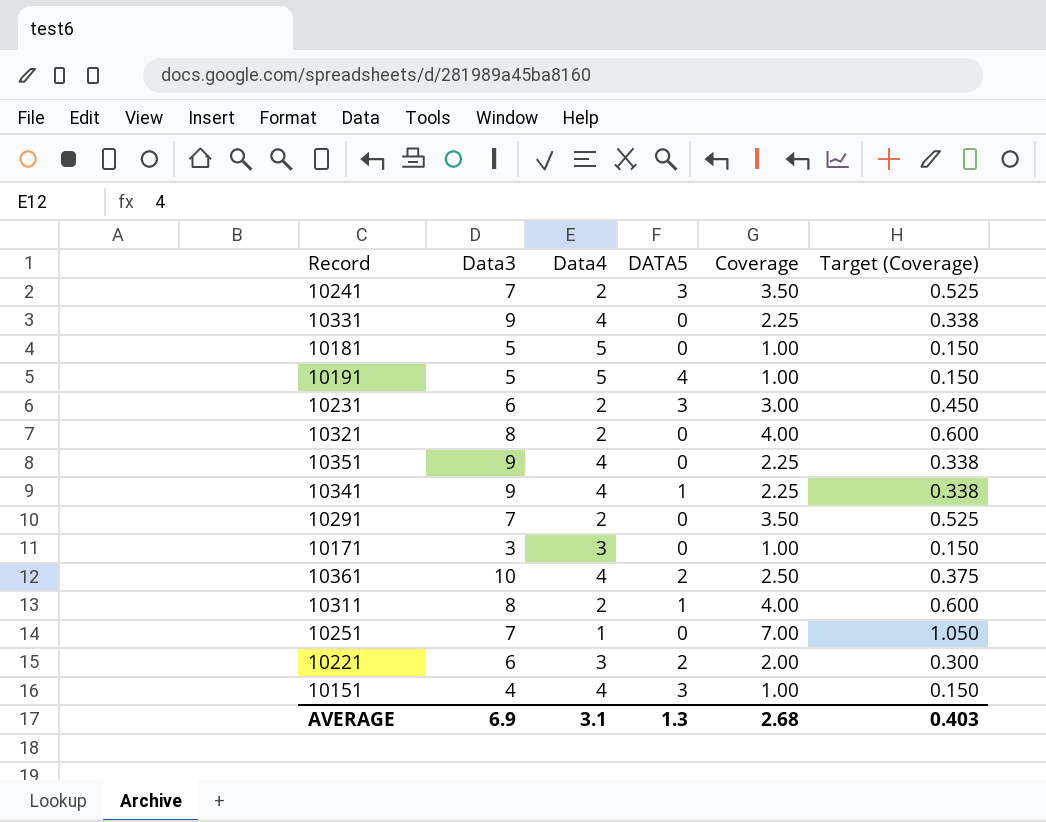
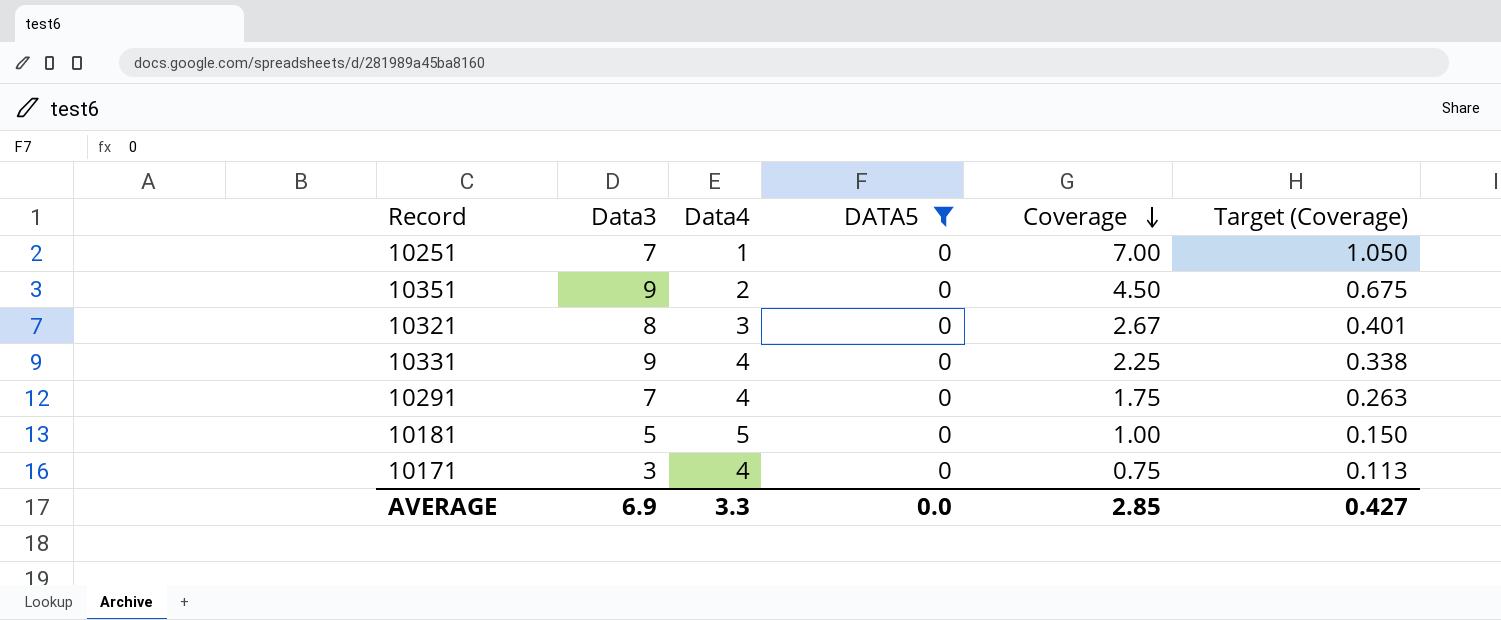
filter: none -> DATA5 = 0
row order: none -> Coverage descending
10351 | Data4: 4 -> 2
10351 | Coverage: 2.25 -> 4.50
10351 | Target (Coverage): 0.338 -> 0.675
10321 | Data4: 2 -> 3
10321 | Coverage: 4.00 -> 2.67
10321 | Target (Coverage): 0.600 -> 0.401
10291 | Data4: 2 -> 4
10291 | Coverage: 3.50 -> 1.75
10291 | Target (Coverage): 0.525 -> 0.263
10171 | Data4: 3 -> 4
10171 | Coverage: 1.00 -> 0.75
10171 | Target (Coverage): 0.150 -> 0.113
AVERAGE | Data4: 3.1 -> 3.3
AVERAGE | DATA5: 1.3 -> 0.0
AVERAGE | Coverage: 2.68 -> 2.85
AVERAGE | Target (Coverage): 0.403 -> 0.427

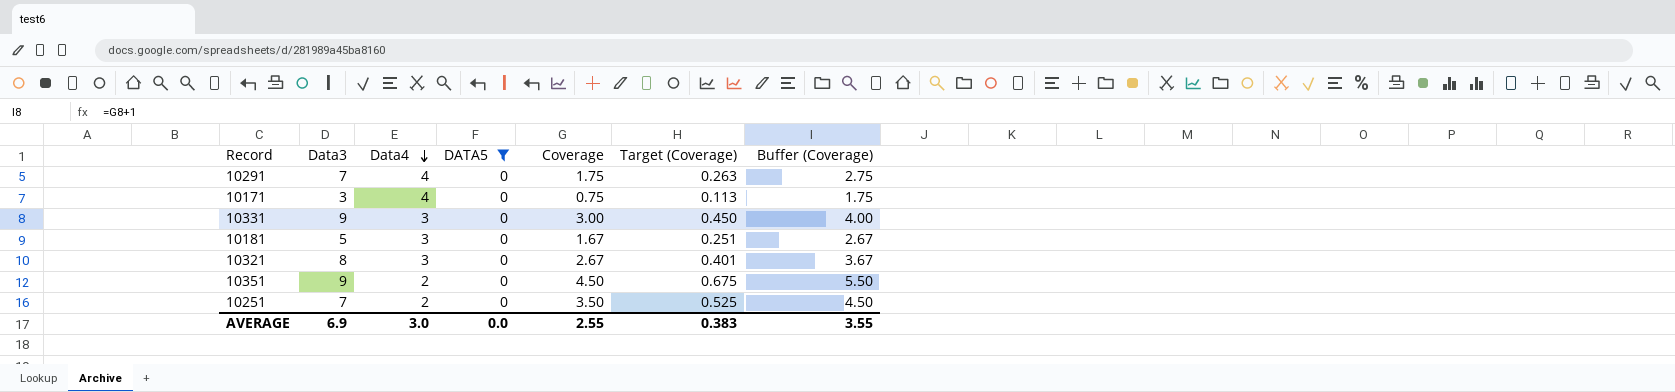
row order: Coverage descending -> Data4 descending
column Buffer (Coverage) | formula: none -> [Coverage] + 1
10331 | Data4: 4 -> 3
10331 | Coverage: 2.25 -> 3.00
10331 | Target (Coverage): 0.338 -> 0.450
10181 | Data4: 5 -> 3
10181 | Coverage: 1.00 -> 1.67
10181 | Target (Coverage): 0.150 -> 0.251
10251 | Data4: 1 -> 2
10251 | Coverage: 7.00 -> 3.50
10251 | Target (Coverage): 1.050 -> 0.525
AVERAGE | Data4: 3.3 -> 3.0
AVERAGE | Coverage: 2.85 -> 2.55
AVERAGE | Target (Coverage): 0.427 -> 0.383

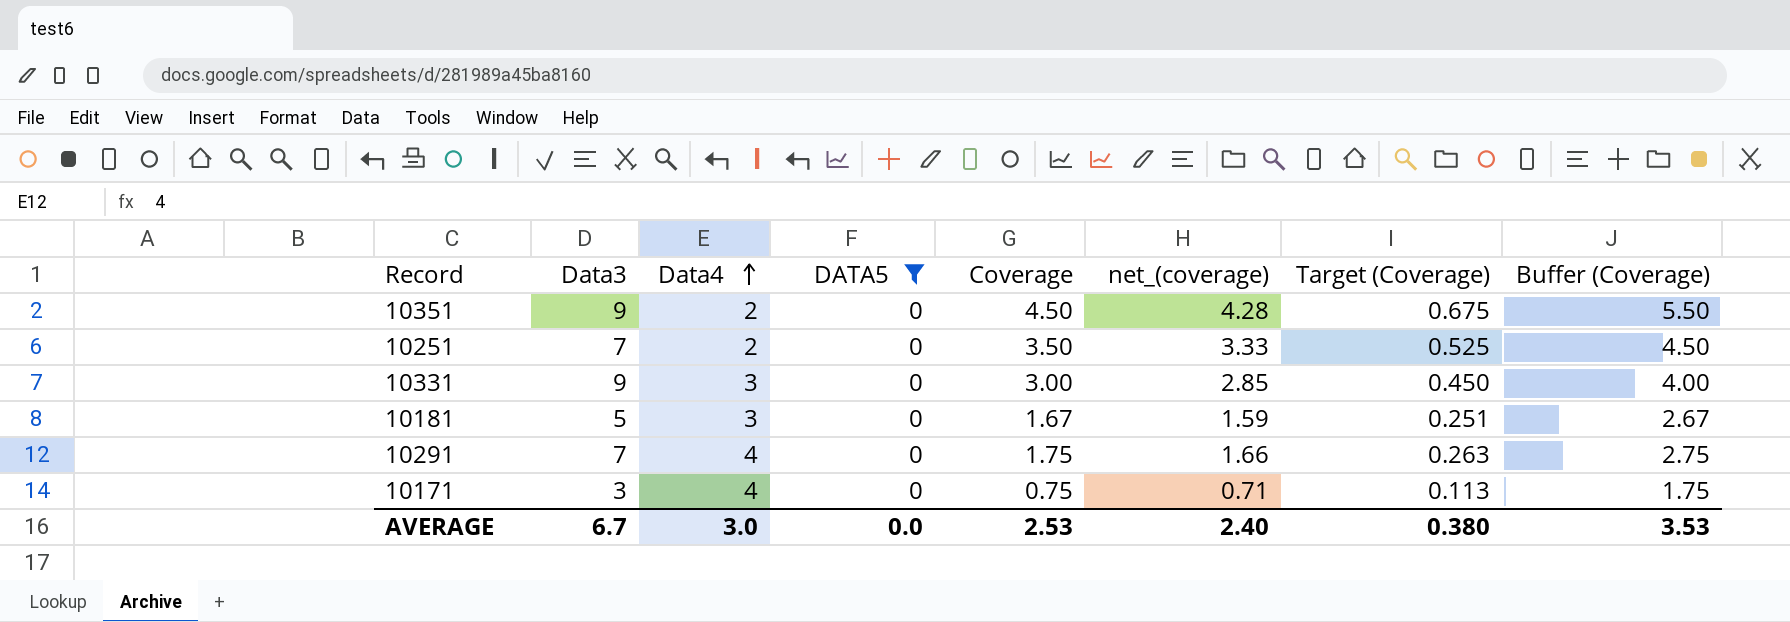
row order: Data4 descending -> Data4 ascending
column net_(coverage) | formula: none -> [Coverage] * 0.95
row 10321: 8 | 3 | 0 | 2.67 | 0.401 | 3.67 -> none
AVERAGE | Data3: 6.9 -> 6.7
AVERAGE | Coverage: 2.55 -> 2.53
AVERAGE | Target (Coverage): 0.383 -> 0.380
AVERAGE | Buffer (Coverage): 3.55 -> 3.53

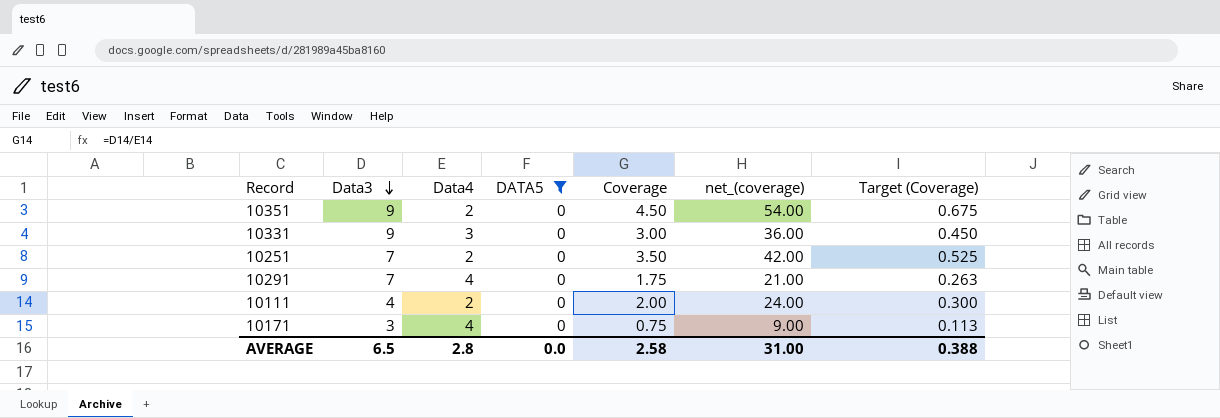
row order: Data4 ascending -> Data3 descending
column Buffer (Coverage) | formula: [Coverage] + 1 -> none
column net_(coverage) | formula: [Coverage] * 0.95 -> [Coverage] * 12
row 10181: 5 | 3 | 0 | 1.67 | 1.59 | 0.251 | 2.67 -> none
row 10111: none -> 4 | 2 | 0 | 2.00 | 24.00 | 0.300
AVERAGE | Data3: 6.7 -> 6.5
AVERAGE | Data4: 3.0 -> 2.8
AVERAGE | Coverage: 2.53 -> 2.58
AVERAGE | net_(coverage): 2.40 -> 31.00
AVERAGE | Target (Coverage): 0.380 -> 0.388

